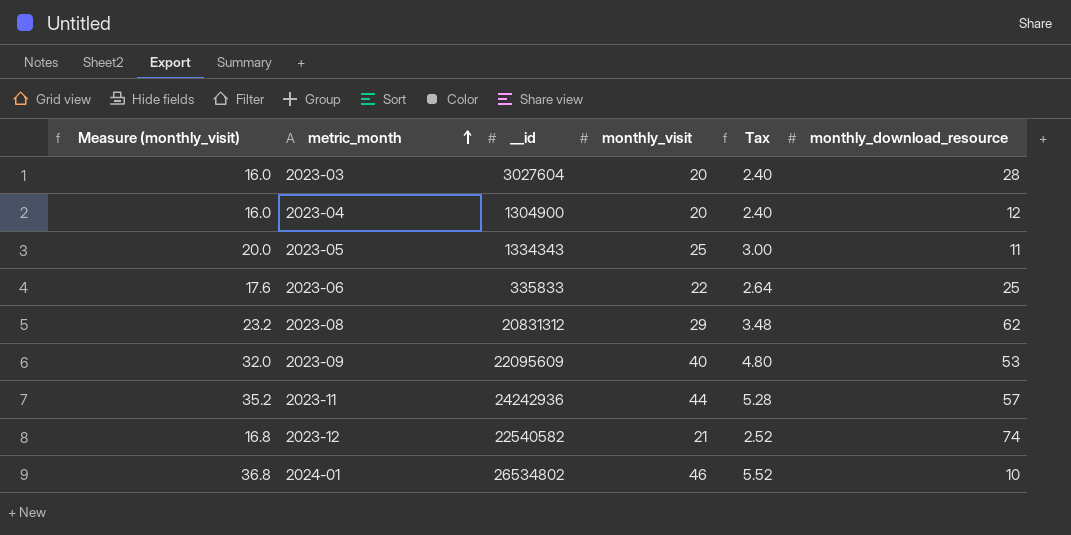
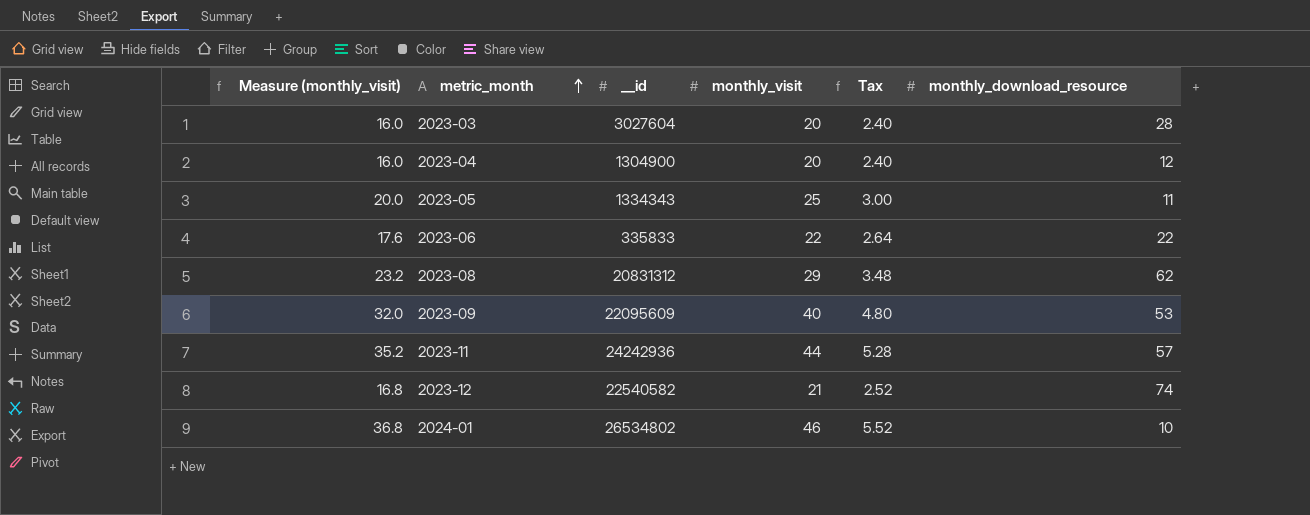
2023-06 | monthly_download_resource: 25 -> 22

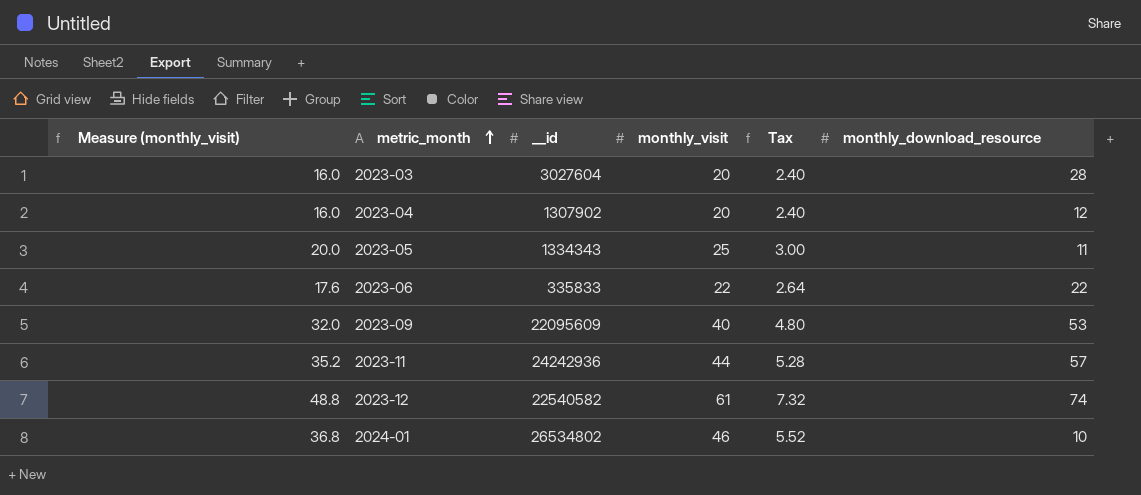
row 2023-08: 23.2 | 20831312 | 29 | 3.48 | 62 -> none
2023-04 | __id: 1304900 -> 1307902
2023-12 | Measure (monthly_visit): 16.8 -> 48.8
2023-12 | monthly_visit: 21 -> 61
2023-12 | Tax: 2.52 -> 7.32

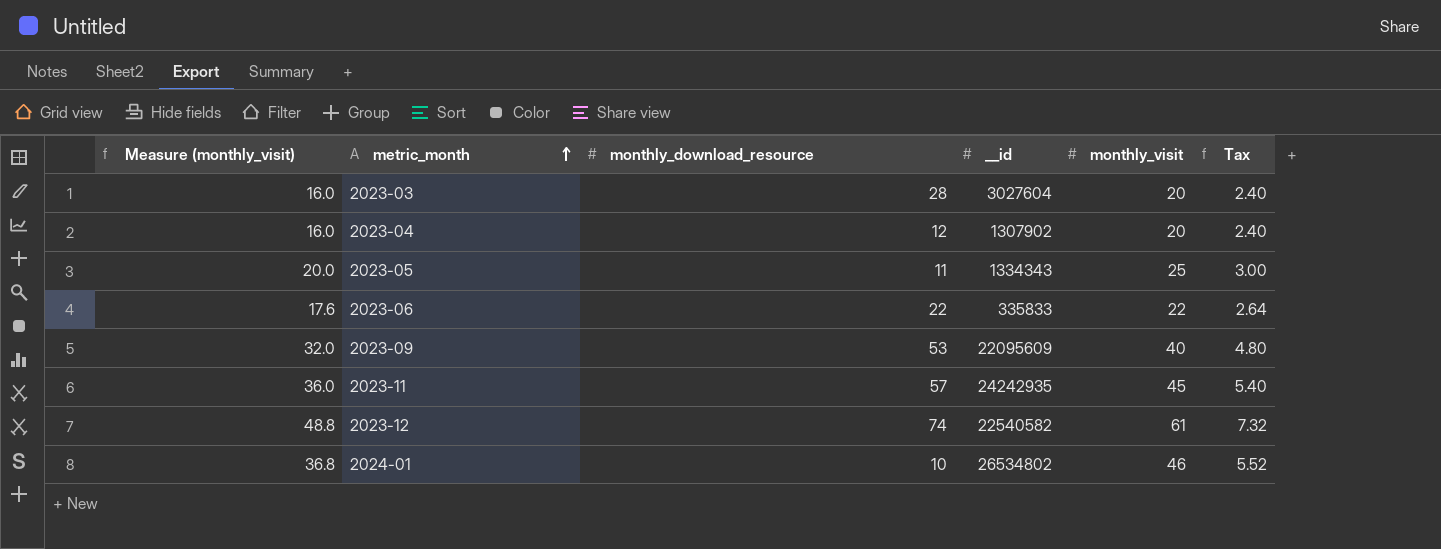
column monthly_download_resource | position: 6 -> 3
2023-11 | Measure (monthly_visit): 35.2 -> 36.0
2023-11 | __id: 24242936 -> 24242935
2023-11 | monthly_visit: 44 -> 45
2023-11 | Tax: 5.28 -> 5.40

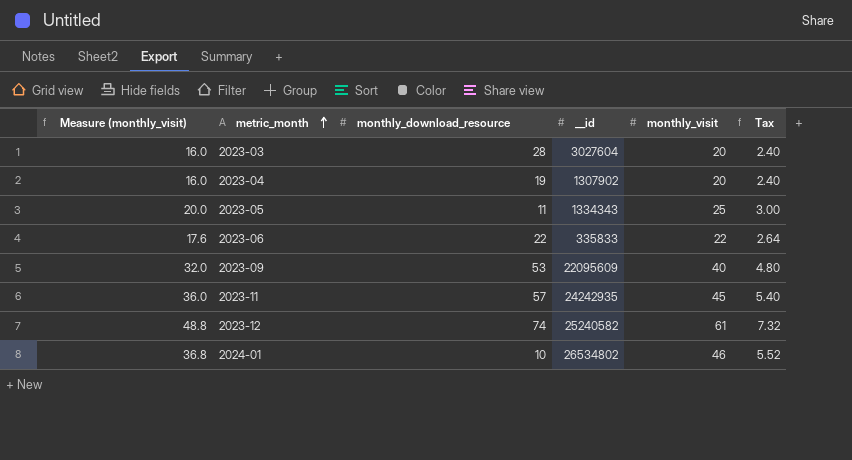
2023-04 | monthly_download_resource: 12 -> 19
2023-12 | __id: 22540582 -> 25240582

